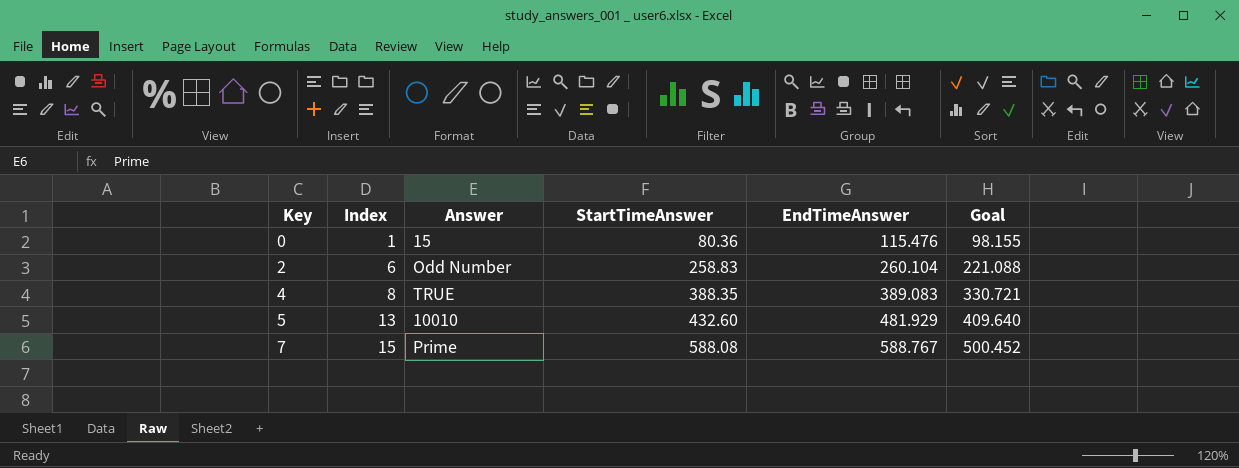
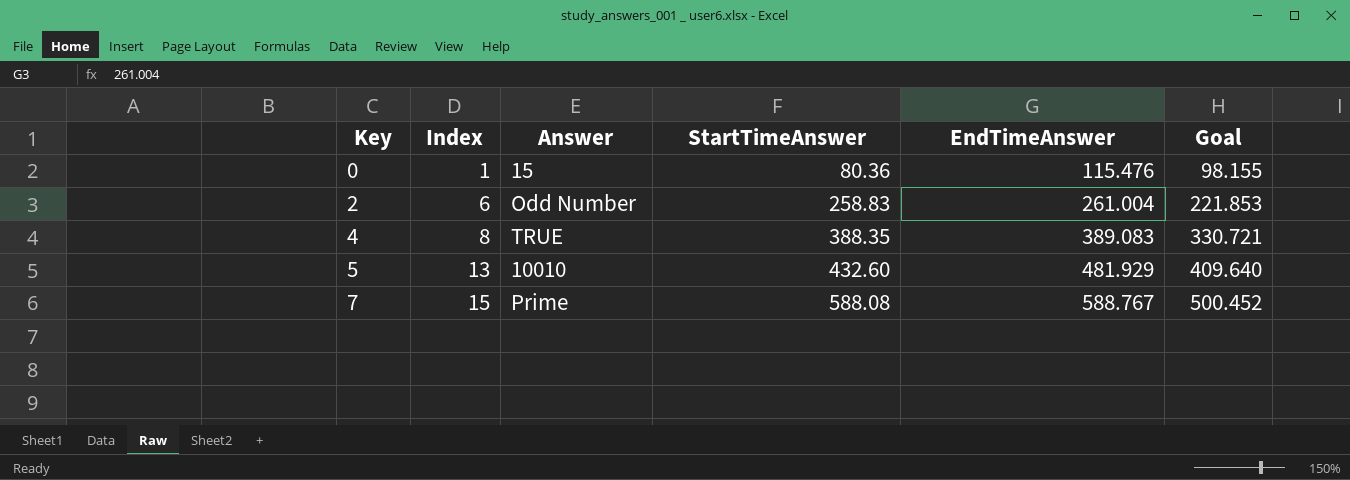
2 | EndTimeAnswer: 260.104 -> 261.004
2 | Goal: 221.088 -> 221.853

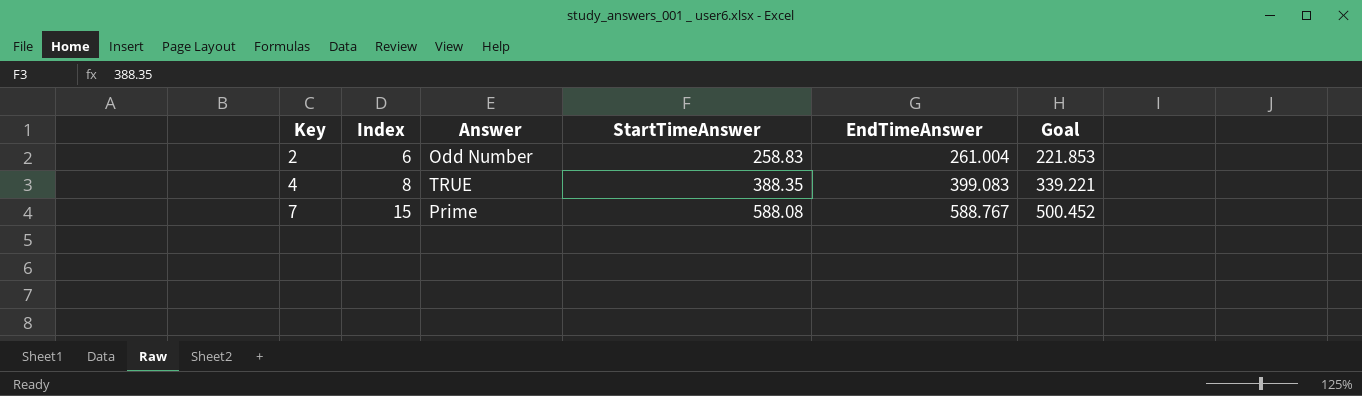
row 0: 1 | 15 | 80.36 | 115.476 | 98.155 -> none
row 5: 13 | 10010 | 432.60 | 481.929 | 409.640 -> none
4 | EndTimeAnswer: 389.083 -> 399.083
4 | Goal: 330.721 -> 339.221

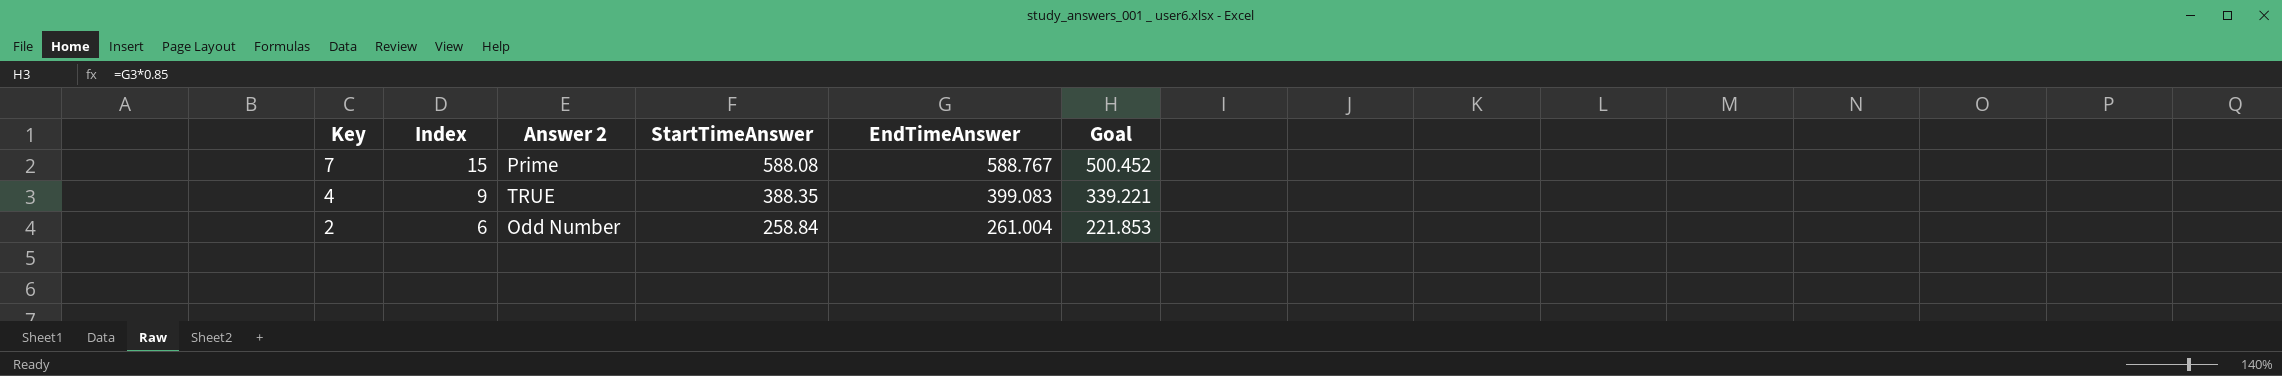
row order: Key ascending -> Key descending
column name: Answer -> Answer 2
4 | Index: 8 -> 9
2 | StartTimeAnswer: 258.83 -> 258.84

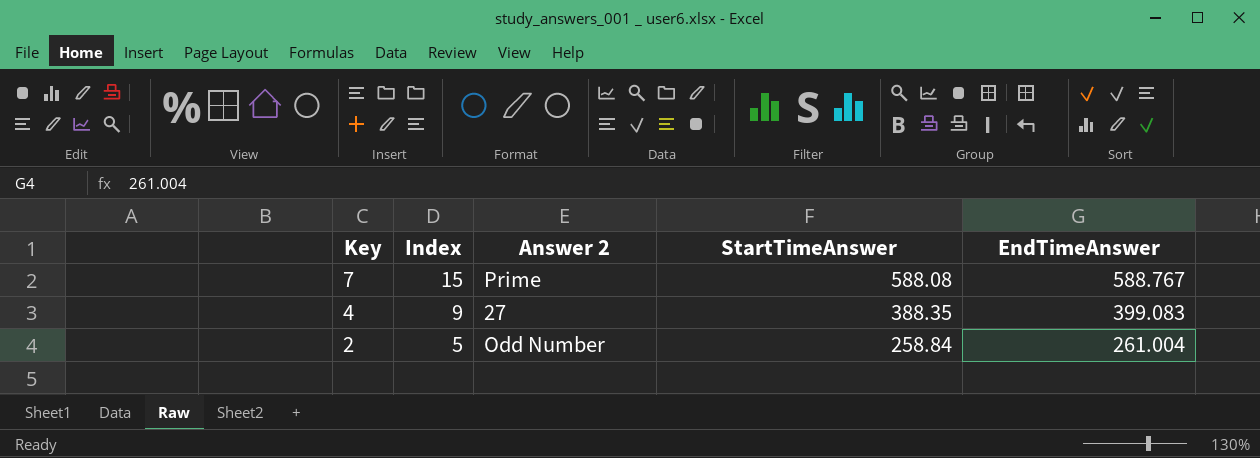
column Goal | formula: [EndTimeAnswer] * 0.85 -> none
4 | Answer 2: TRUE -> 27
2 | Index: 6 -> 5

